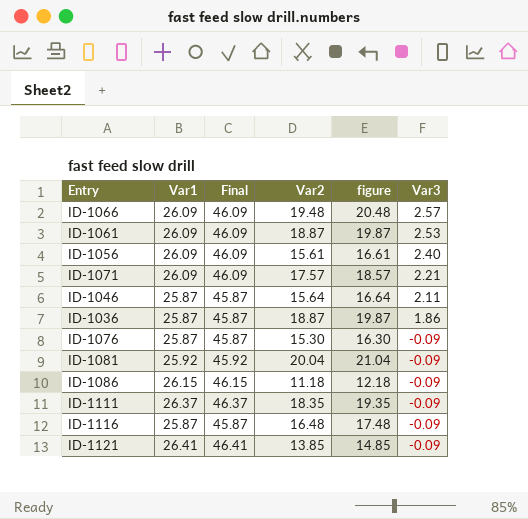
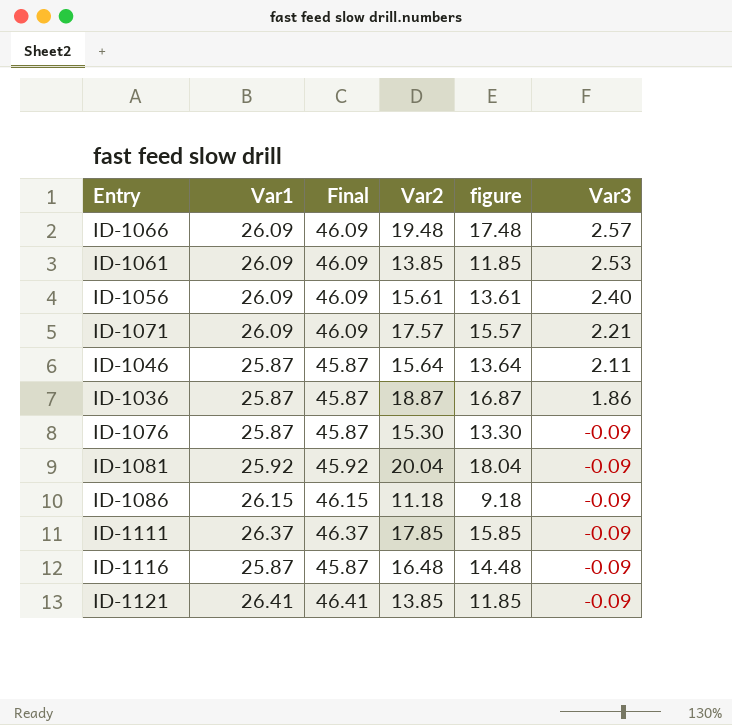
column figure | formula: [Var2] + 1 -> [Var2] - 2
ID-1061 | Var2: 18.87 -> 13.85
ID-1111 | Var2: 18.35 -> 17.85

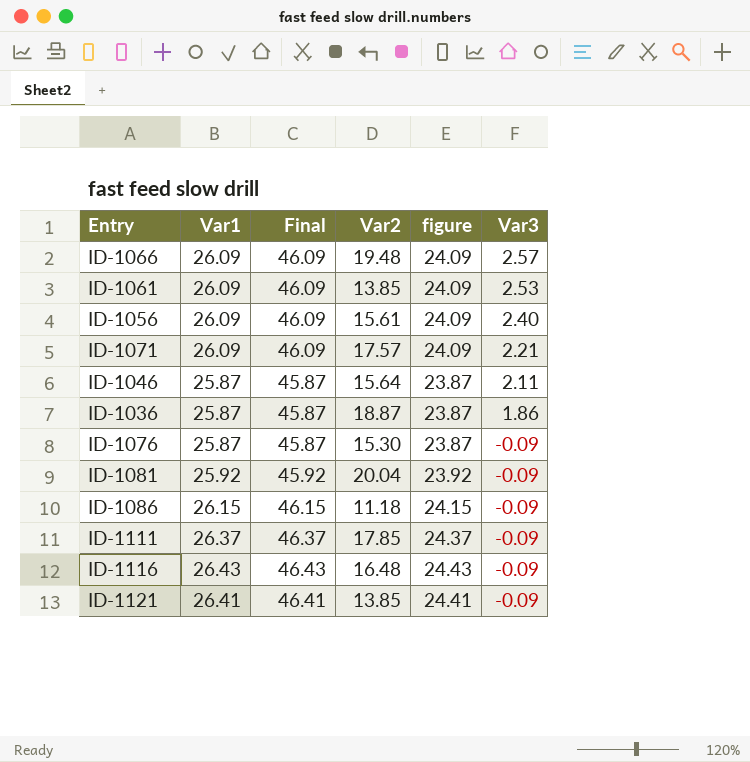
column figure | formula: [Var2] - 2 -> [Var1] - 2
ID-1116 | Var1: 25.87 -> 26.43
ID-1116 | Final: 45.87 -> 46.43

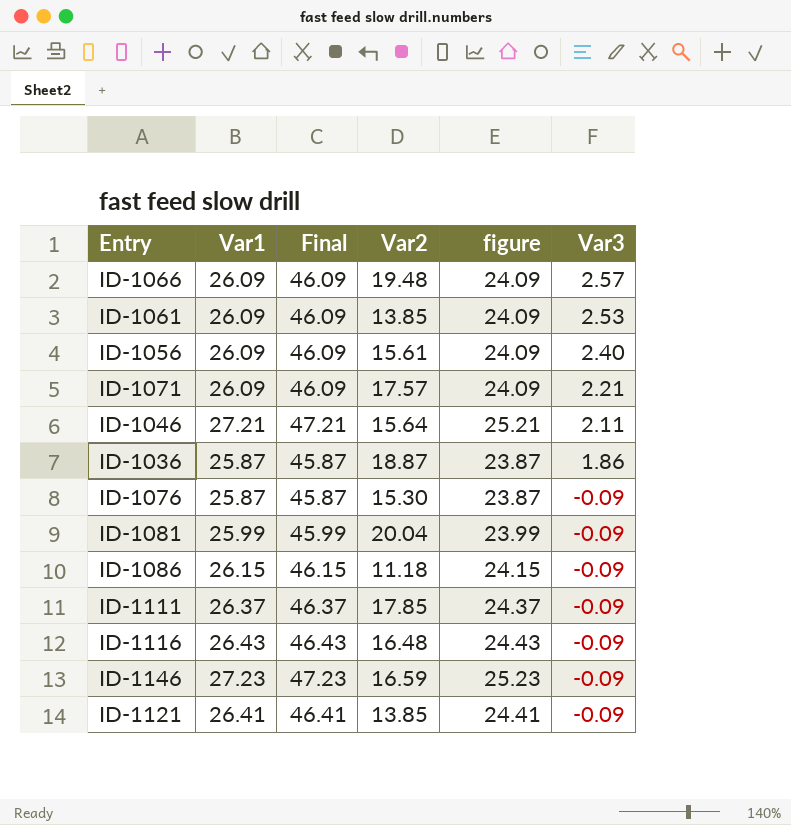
ID-1046 | Var1: 25.87 -> 27.21
ID-1046 | Final: 45.87 -> 47.21
ID-1046 | figure: 23.87 -> 25.21
ID-1081 | Var1: 25.92 -> 25.99
ID-1081 | Final: 45.92 -> 45.99
ID-1081 | figure: 23.92 -> 23.99
row ID-1146: none -> 27.23 | 47.23 | 16.59 | 25.23 | -0.09

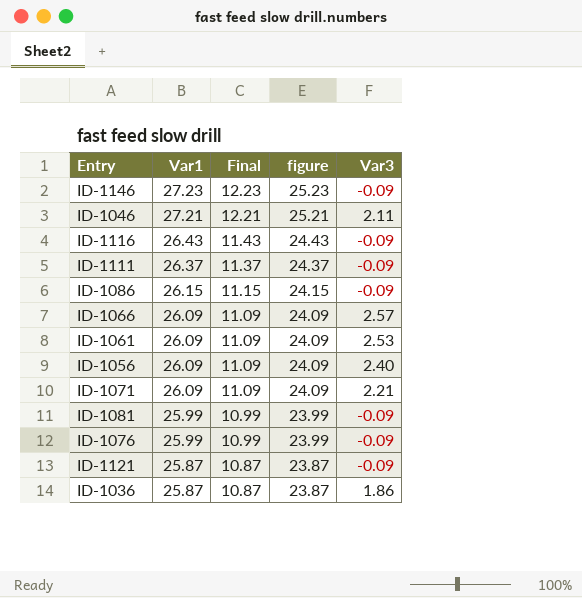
row order: Var3 descending -> Var1 descending
column Var2 | position: 4 -> none
column Final | formula: [Var1] + 20 -> [Var1] - 15
ID-1076 | Var1: 25.87 -> 25.99
ID-1076 | figure: 23.87 -> 23.99
ID-1121 | Var1: 26.41 -> 25.87
ID-1121 | figure: 24.41 -> 23.87

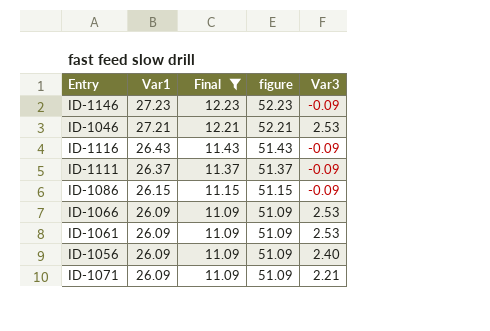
filter: none -> Final >= 11.09
column figure | formula: [Var1] - 2 -> [Var1] + 25
ID-1046 | Var3: 2.11 -> 2.53
ID-1066 | Var3: 2.57 -> 2.53

